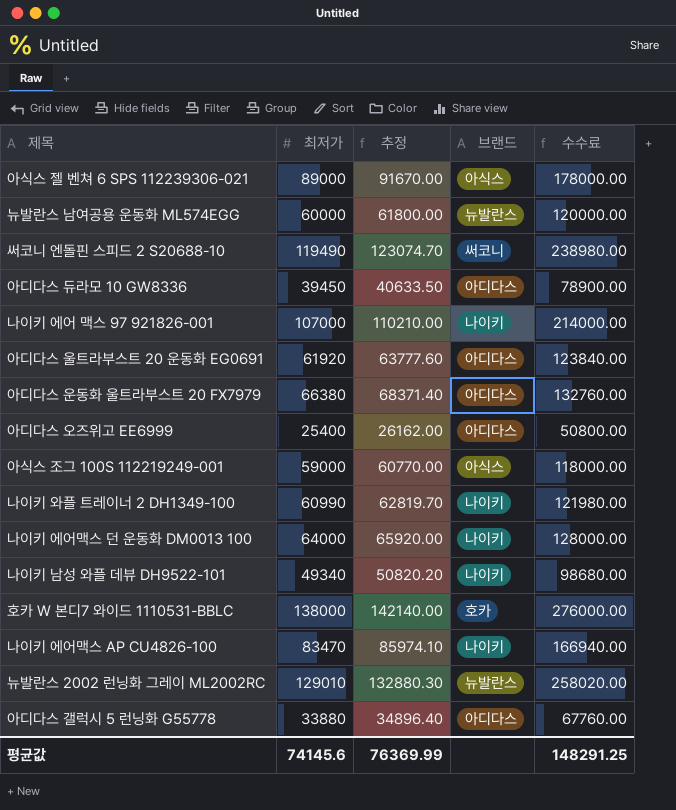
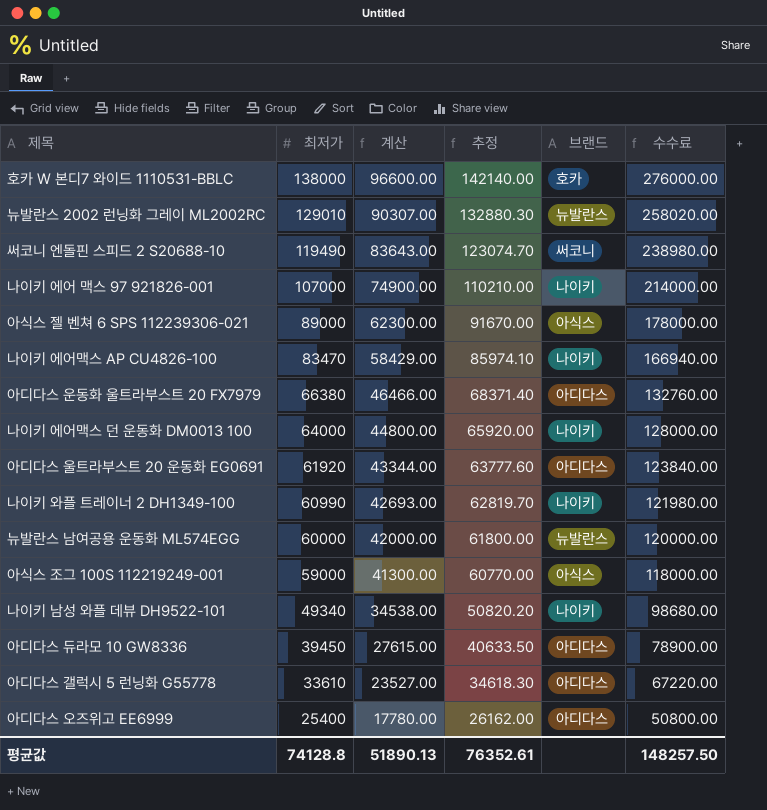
row order: none -> 최저가 descending
column 계산 | formula: none -> [최저가] * 0.7
아디다스 갤럭시 5 런닝화 G55778 | 최저가: 33880 -> 33610
아디다스 갤럭시 5 런닝화 G55778 | 추정: 34896.40 -> 34618.30
아디다스 갤럭시 5 런닝화 G55778 | 수수료: 67760.00 -> 67220.00
평균값 | 최저가: 74145.6 -> 74128.8
평균값 | 추정: 76369.99 -> 76352.61
평균값 | 수수료: 148291.25 -> 148257.50

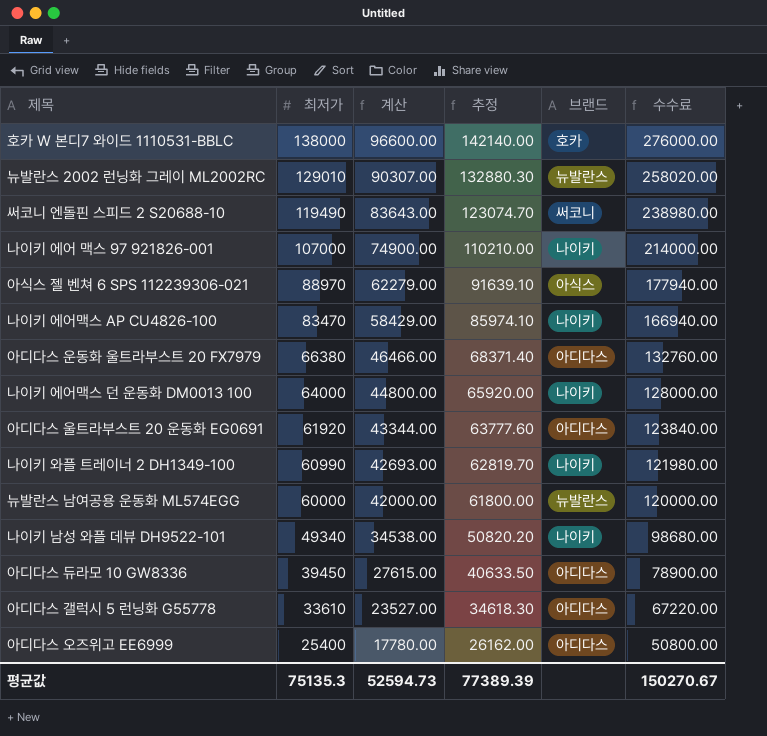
row 아식스 조그 100S 112219249-001: 59000 | 41300.00 | 60770.00 | 아식스 | 118000.00 -> none
아식스 젤 벤쳐 6 SPS 112239306-021 | 최저가: 89000 -> 88970
아식스 젤 벤쳐 6 SPS 112239306-021 | 계산: 62300.00 -> 62279.00
아식스 젤 벤쳐 6 SPS 112239306-021 | 추정: 91670.00 -> 91639.10
아식스 젤 벤쳐 6 SPS 112239306-021 | 수수료: 178000.00 -> 177940.00
평균값 | 최저가: 74128.8 -> 75135.3
평균값 | 계산: 51890.13 -> 52594.73
평균값 | 추정: 76352.61 -> 77389.39
평균값 | 수수료: 148257.50 -> 150270.67

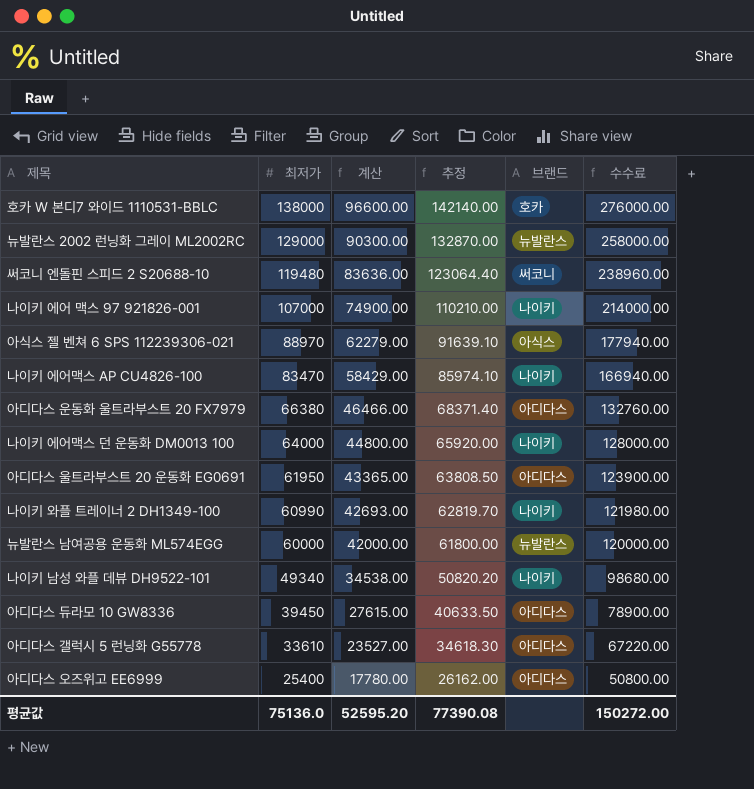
뉴발란스 2002 런닝화 그레이 ML2002RC | 최저가: 129010 -> 129000
뉴발란스 2002 런닝화 그레이 ML2002RC | 계산: 90307.00 -> 90300.00
뉴발란스 2002 런닝화 그레이 ML2002RC | 추정: 132880.30 -> 132870.00
뉴발란스 2002 런닝화 그레이 ML2002RC | 수수료: 258020.00 -> 258000.00
써코니 엔돌핀 스피드 2 S20688-10 | 최저가: 119490 -> 119480
써코니 엔돌핀 스피드 2 S20688-10 | 계산: 83643.00 -> 83636.00
써코니 엔돌핀 스피드 2 S20688-10 | 추정: 123074.70 -> 123064.40
써코니 엔돌핀 스피드 2 S20688-10 | 수수료: 238980.00 -> 238960.00
아디다스 울트라부스트 20 운동화 EG0691 | 최저가: 61920 -> 61950
아디다스 울트라부스트 20 운동화 EG0691 | 계산: 43344.00 -> 43365.00
아디다스 울트라부스트 20 운동화 EG0691 | 추정: 63777.60 -> 63808.50
아디다스 울트라부스트 20 운동화 EG0691 | 수수료: 123840.00 -> 123900.00
평균값 | 최저가: 75135.3 -> 75136.0
평균값 | 계산: 52594.73 -> 52595.20
평균값 | 추정: 77389.39 -> 77390.08
평균값 | 수수료: 150270.67 -> 150272.00

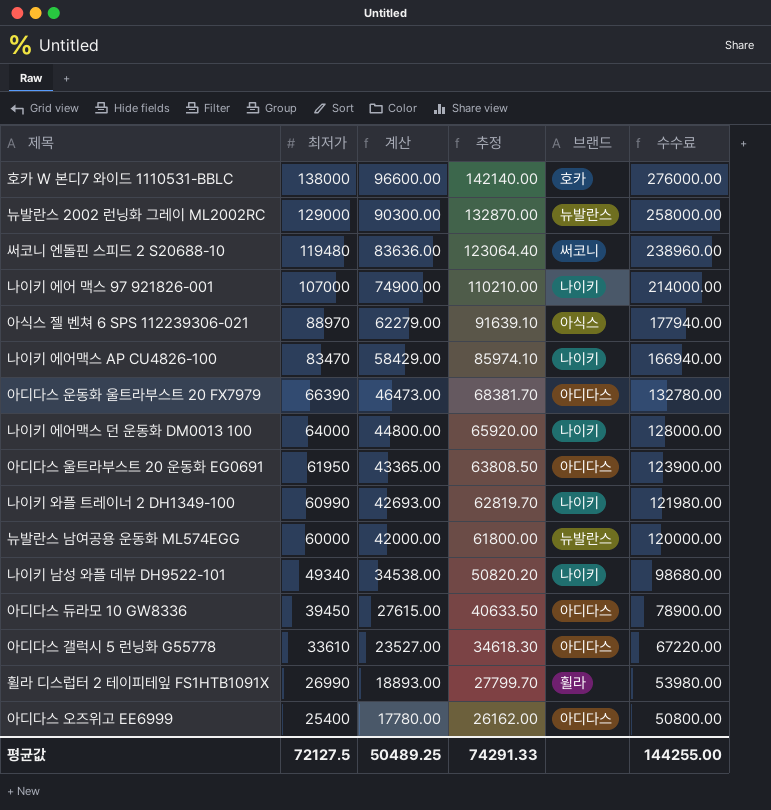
아디다스 운동화 울트라부스트 20 FX7979 | 최저가: 66380 -> 66390
아디다스 운동화 울트라부스트 20 FX7979 | 계산: 46466.00 -> 46473.00
아디다스 운동화 울트라부스트 20 FX7979 | 추정: 68371.40 -> 68381.70
아디다스 운동화 울트라부스트 20 FX7979 | 수수료: 132760.00 -> 132780.00
row 휠라 디스럽터 2 테이피테잎 FS1HTB1091X: none -> 26990 | 18893.00 | 27799.70 | 휠라 | 53980.00
평균값 | 최저가: 75136.0 -> 72127.5
평균값 | 계산: 52595.20 -> 50489.25
평균값 | 추정: 77390.08 -> 74291.33
평균값 | 수수료: 150272.00 -> 144255.00

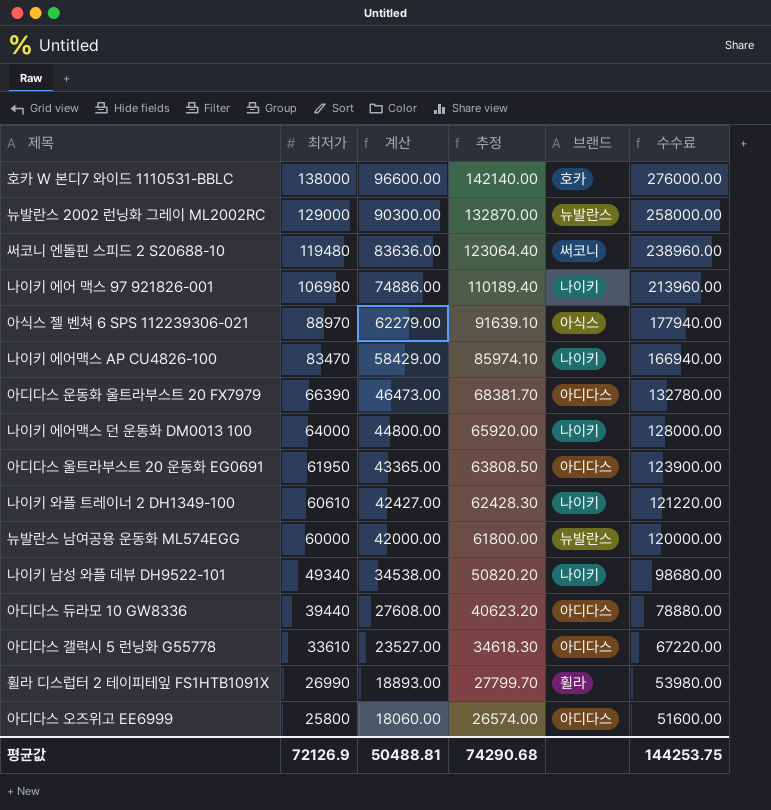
나이키 에어 맥스 97 921826-001 | 최저가: 107000 -> 106980
나이키 에어 맥스 97 921826-001 | 계산: 74900.00 -> 74886.00
나이키 에어 맥스 97 921826-001 | 추정: 110210.00 -> 110189.40
나이키 에어 맥스 97 921826-001 | 수수료: 214000.00 -> 213960.00
나이키 와플 트레이너 2 DH1349-100 | 최저가: 60990 -> 60610
나이키 와플 트레이너 2 DH1349-100 | 계산: 42693.00 -> 42427.00
나이키 와플 트레이너 2 DH1349-100 | 추정: 62819.70 -> 62428.30
나이키 와플 트레이너 2 DH1349-100 | 수수료: 121980.00 -> 121220.00
아디다스 듀라모 10 GW8336 | 최저가: 39450 -> 39440
아디다스 듀라모 10 GW8336 | 계산: 27615.00 -> 27608.00
아디다스 듀라모 10 GW8336 | 추정: 40633.50 -> 40623.20
아디다스 듀라모 10 GW8336 | 수수료: 78900.00 -> 78880.00
아디다스 오즈위고 EE6999 | 최저가: 25400 -> 25800
아디다스 오즈위고 EE6999 | 계산: 17780.00 -> 18060.00
아디다스 오즈위고 EE6999 | 추정: 26162.00 -> 26574.00
아디다스 오즈위고 EE6999 | 수수료: 50800.00 -> 51600.00
평균값 | 최저가: 72127.5 -> 72126.9
평균값 | 계산: 50489.25 -> 50488.81
평균값 | 추정: 74291.33 -> 74290.68
평균값 | 수수료: 144255.00 -> 144253.75

